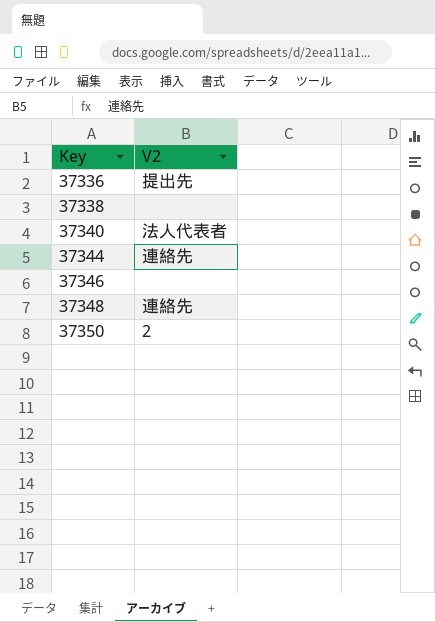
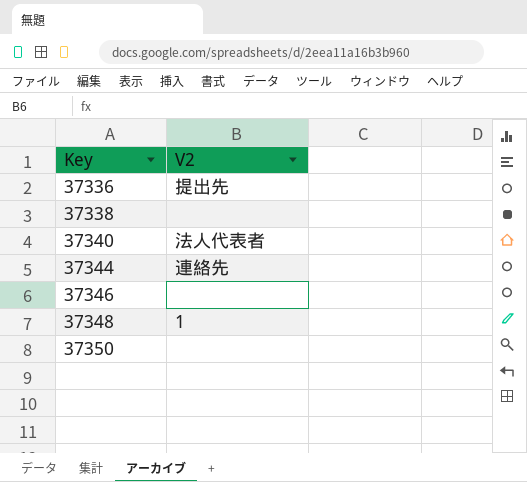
37348 | V2: 連絡先 -> 1
37350 | V2: 2 -> none

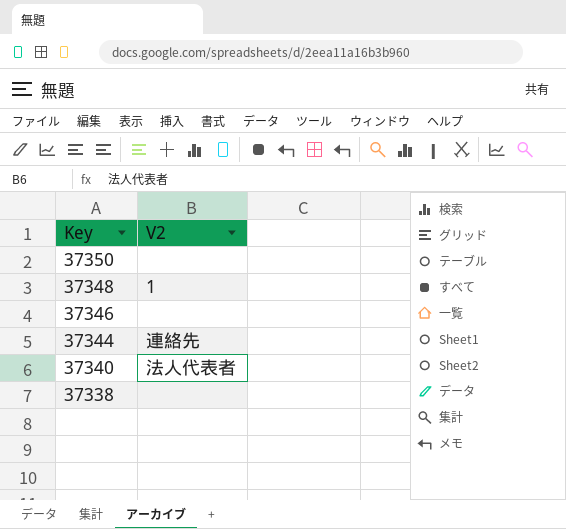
row order: Key ascending -> Key descending
row 37336: 提出先 -> none

